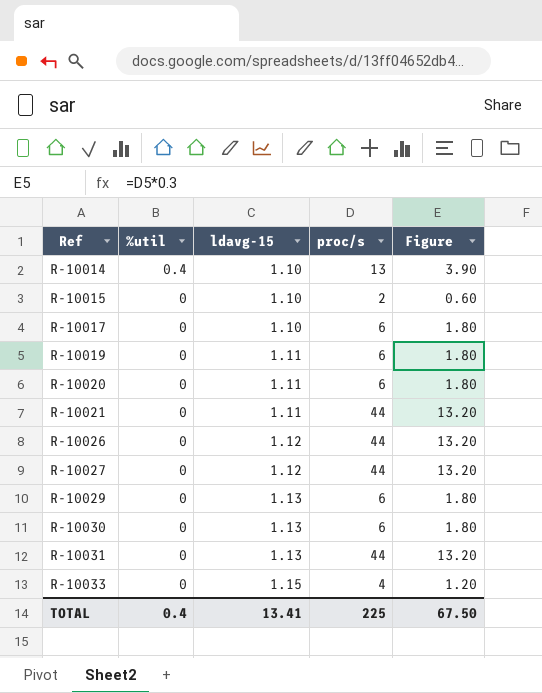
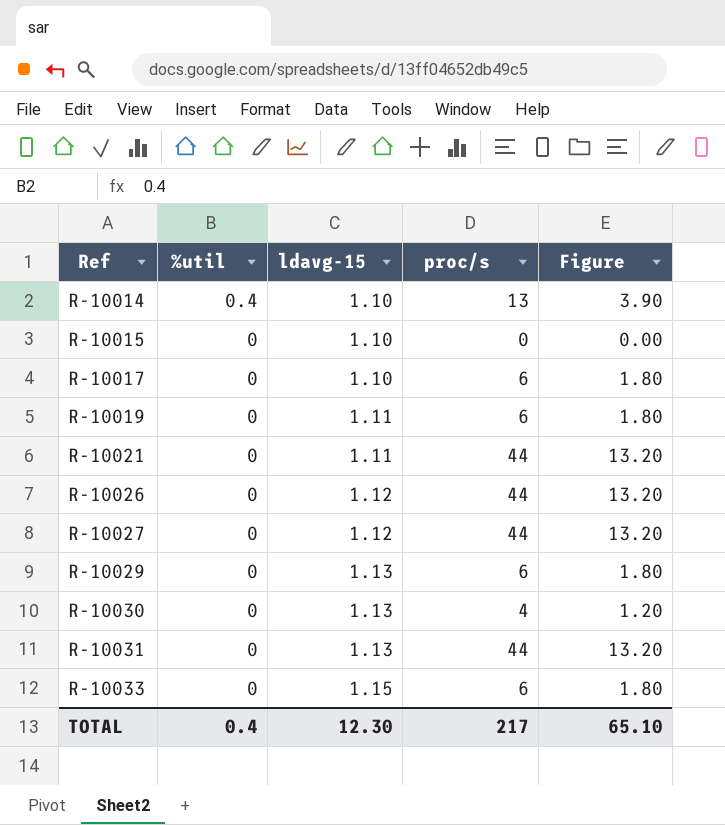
row R-10020: 0 | 1.11 | 6 | 1.80 -> none
R-10015 | proc/s: 2 -> 0
R-10015 | Figure: 0.60 -> 0.00
R-10030 | proc/s: 6 -> 4
R-10030 | Figure: 1.80 -> 1.20
R-10033 | proc/s: 4 -> 6
R-10033 | Figure: 1.20 -> 1.80
TOTAL | ldavg-15: 13.41 -> 12.30
TOTAL | proc/s: 225 -> 217
TOTAL | Figure: 67.50 -> 65.10

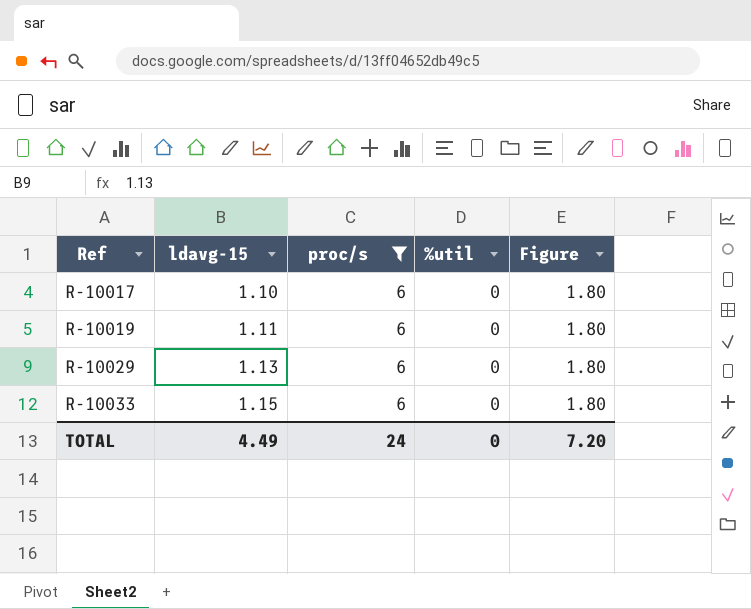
filter: none -> proc/s = 6
column %util | position: 2 -> 4
TOTAL | ldavg-15: 12.30 -> 4.49
TOTAL | proc/s: 217 -> 24
TOTAL | %util: 0.4 -> 0
TOTAL | Figure: 65.10 -> 7.20

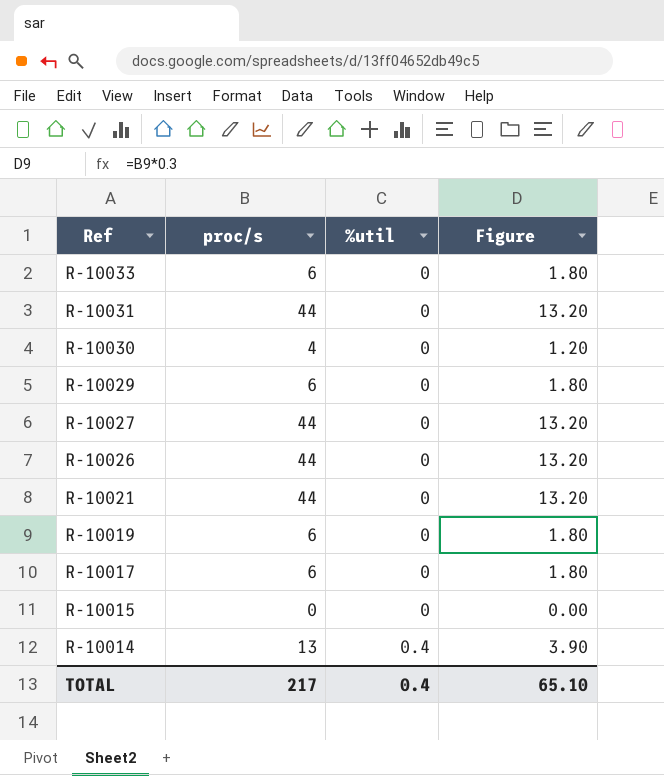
filter: proc/s = 6 -> none
row order: Ref ascending -> Ref descending
column ldavg-15 | position: 2 -> none
TOTAL | proc/s: 24 -> 217
TOTAL | %util: 0 -> 0.4
TOTAL | Figure: 7.20 -> 65.10

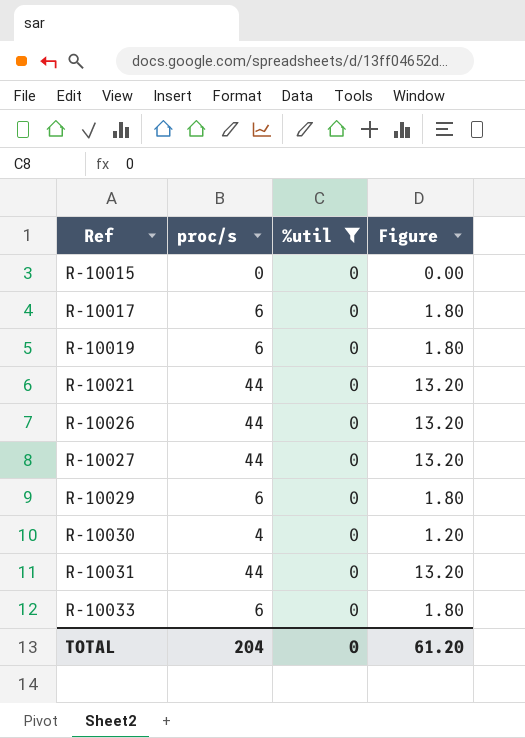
filter: none -> %util = 0
row order: Ref descending -> Ref ascending
TOTAL | proc/s: 217 -> 204
TOTAL | %util: 0.4 -> 0
TOTAL | Figure: 65.10 -> 61.20

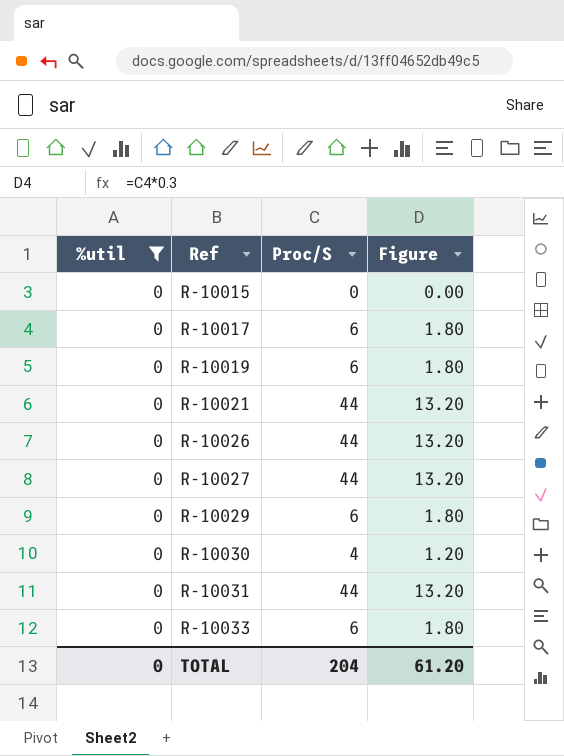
column %util | position: 3 -> 1
column name: proc/s -> Proc/S

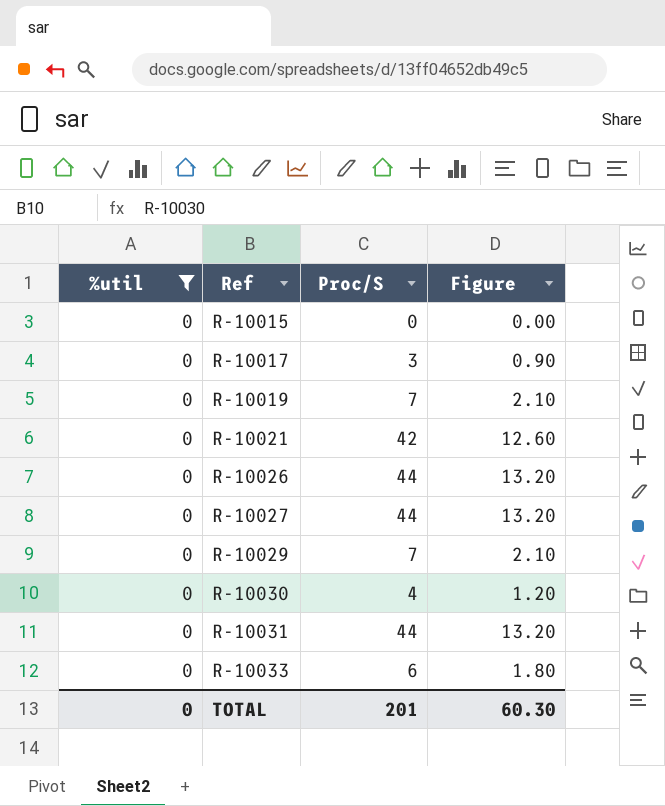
R-10017 | Proc/S: 6 -> 3
R-10017 | Figure: 1.80 -> 0.90
R-10019 | Proc/S: 6 -> 7
R-10019 | Figure: 1.80 -> 2.10
R-10021 | Proc/S: 44 -> 42
R-10021 | Figure: 13.20 -> 12.60
R-10029 | Proc/S: 6 -> 7
R-10029 | Figure: 1.80 -> 2.10
TOTAL | Proc/S: 204 -> 201
TOTAL | Figure: 61.20 -> 60.30

